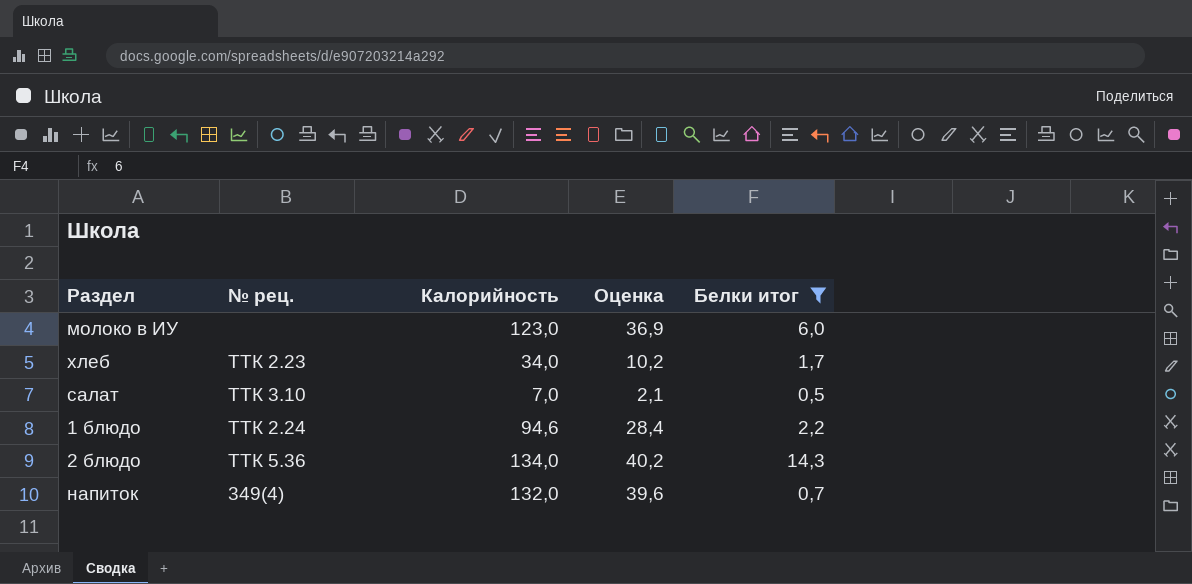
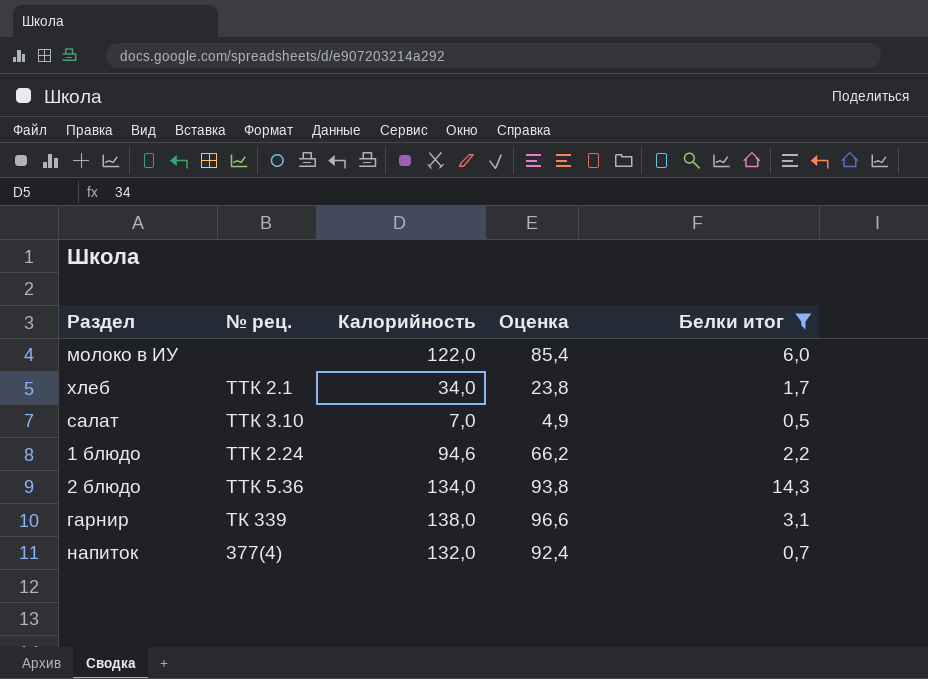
column Оценка | formula: [Калорийность] * 0,3 -> [Калорийность] * 0,7
молоко в ИУ | Калорийность: 123,0 -> 122,0
хлеб | № рец.: ТТК 2.23 -> ТТК 2.1
row гарнир: none -> ТК 339 | 138,0 | 96,6 | 3,1
напиток | № рец.: 349(4) -> 377(4)

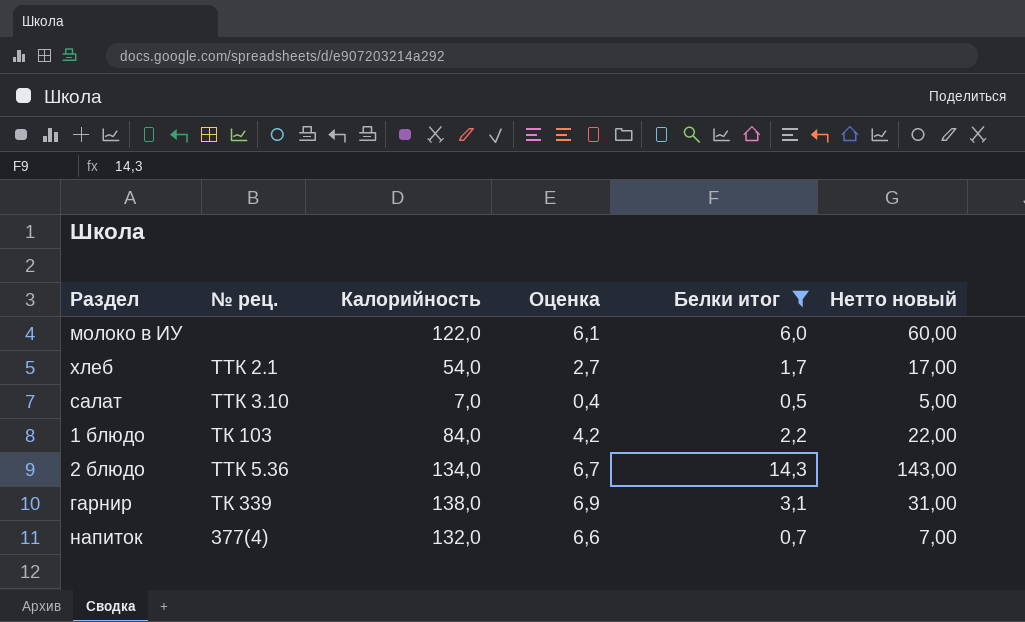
column Оценка | formula: [Калорийность] * 0,7 -> [Калорийность] * 0,05
column Нетто новый | formula: none -> [Белки итог] * 10
хлеб | Калорийность: 34,0 -> 54,0
1 блюдо | № рец.: ТТК 2.24 -> ТК 103
1 блюдо | Калорийность: 94,6 -> 84,0

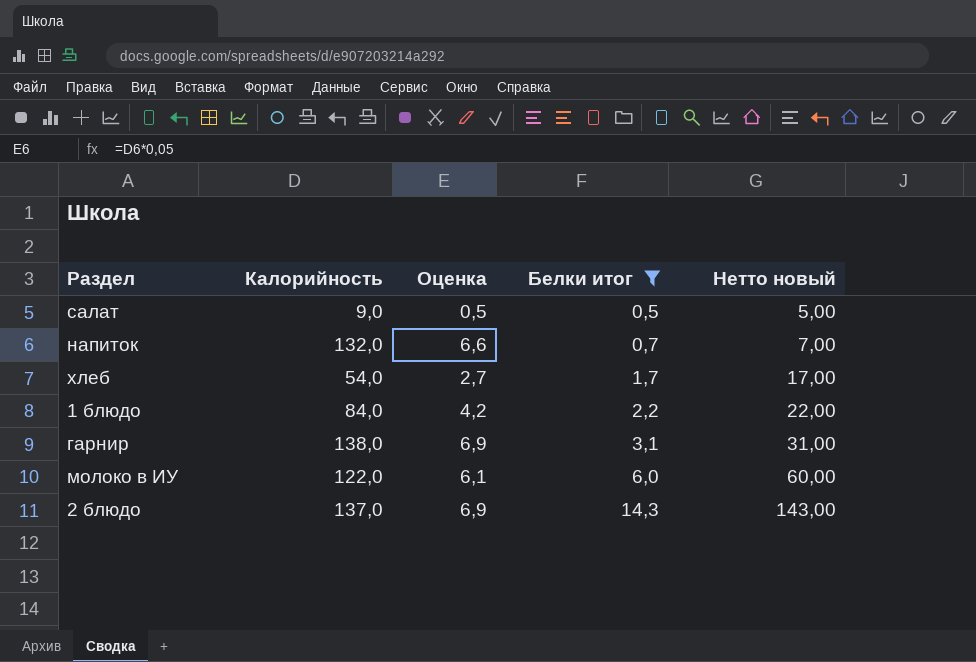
row order: none -> Белки итог ascending
column № рец. | position: 2 -> none
салат | Калорийность: 7,0 -> 9,0
салат | Оценка: 0,4 -> 0,5
2 блюдо | Калорийность: 134,0 -> 137,0
2 блюдо | Оценка: 6,7 -> 6,9

